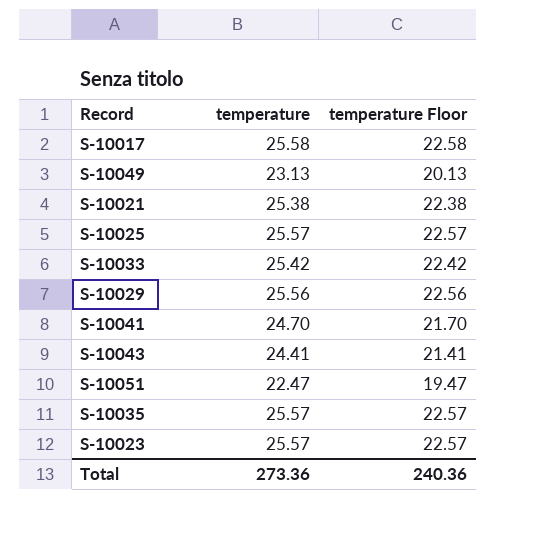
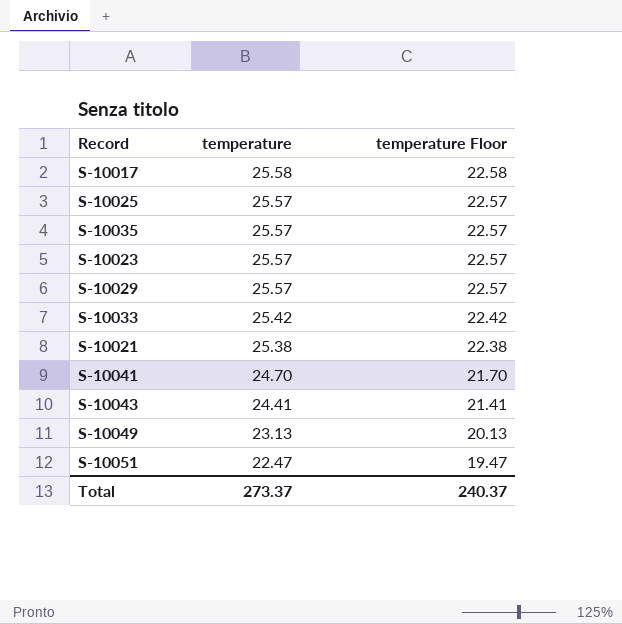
row order: none -> temperature descending
S-10029 | temperature: 25.56 -> 25.57
S-10029 | temperature Floor: 22.56 -> 22.57
Total | temperature: 273.36 -> 273.37
Total | temperature Floor: 240.36 -> 240.37

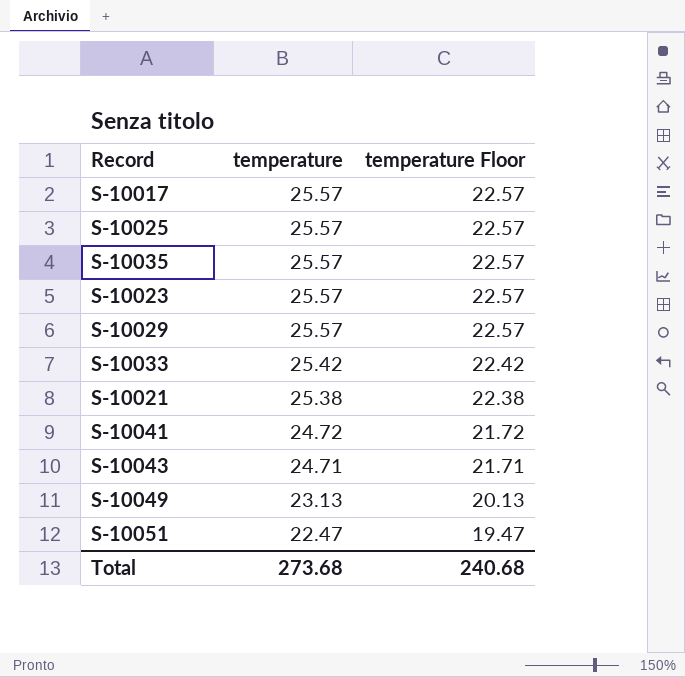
S-10017 | temperature: 25.58 -> 25.57
S-10017 | temperature Floor: 22.58 -> 22.57
S-10041 | temperature: 24.70 -> 24.72
S-10041 | temperature Floor: 21.70 -> 21.72
S-10043 | temperature: 24.41 -> 24.71
S-10043 | temperature Floor: 21.41 -> 21.71
Total | temperature: 273.37 -> 273.68
Total | temperature Floor: 240.37 -> 240.68

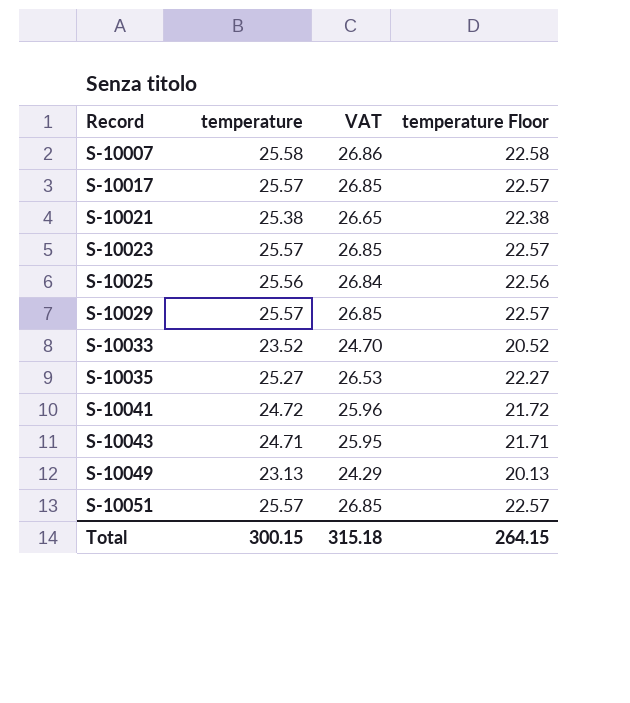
row order: temperature descending -> Record ascending
column VAT | formula: none -> [temperature] * 1.05
row S-10007: none -> 25.58 | 26.86 | 22.58
S-10025 | temperature: 25.57 -> 25.56
S-10025 | temperature Floor: 22.57 -> 22.56
S-10033 | temperature: 25.42 -> 23.52
S-10033 | temperature Floor: 22.42 -> 20.52
S-10035 | temperature: 25.57 -> 25.27
S-10035 | temperature Floor: 22.57 -> 22.27
S-10051 | temperature: 22.47 -> 25.57
S-10051 | temperature Floor: 19.47 -> 22.57
Total | temperature: 273.68 -> 300.15
Total | temperature Floor: 240.68 -> 264.15

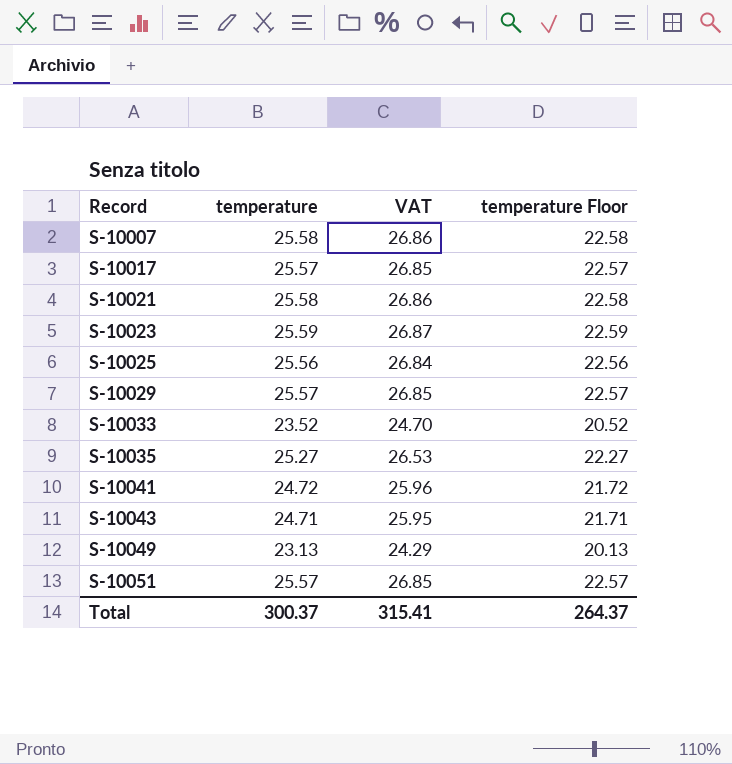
S-10021 | temperature: 25.38 -> 25.58
S-10021 | VAT: 26.65 -> 26.86
S-10021 | temperature Floor: 22.38 -> 22.58
S-10023 | temperature: 25.57 -> 25.59
S-10023 | VAT: 26.85 -> 26.87
S-10023 | temperature Floor: 22.57 -> 22.59
Total | temperature: 300.15 -> 300.37
Total | VAT: 315.18 -> 315.41
Total | temperature Floor: 264.15 -> 264.37

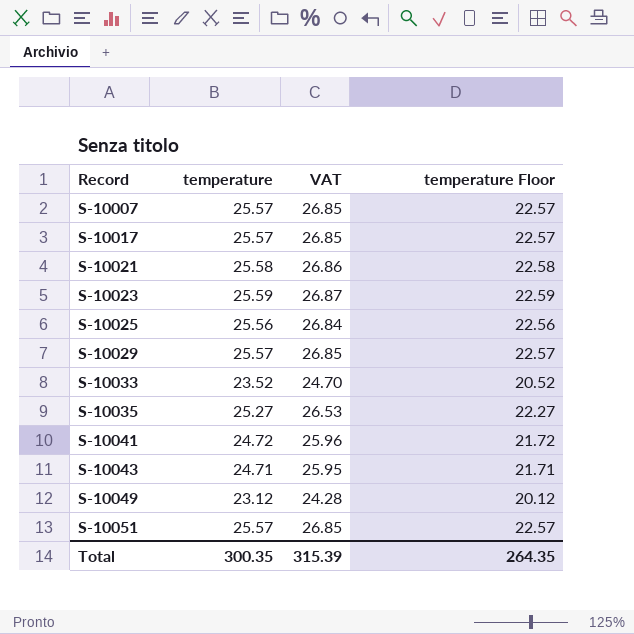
S-10007 | temperature: 25.58 -> 25.57
S-10007 | VAT: 26.86 -> 26.85
S-10007 | temperature Floor: 22.58 -> 22.57
S-10049 | temperature: 23.13 -> 23.12
S-10049 | VAT: 24.29 -> 24.28
S-10049 | temperature Floor: 20.13 -> 20.12
Total | temperature: 300.37 -> 300.35
Total | VAT: 315.41 -> 315.39
Total | temperature Floor: 264.37 -> 264.35

